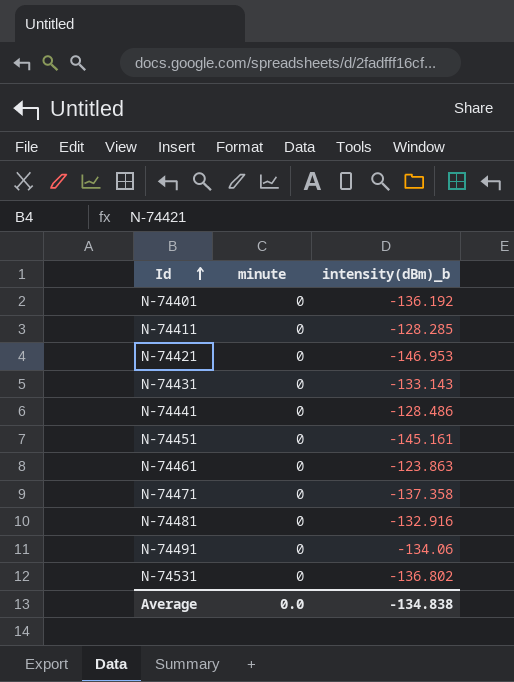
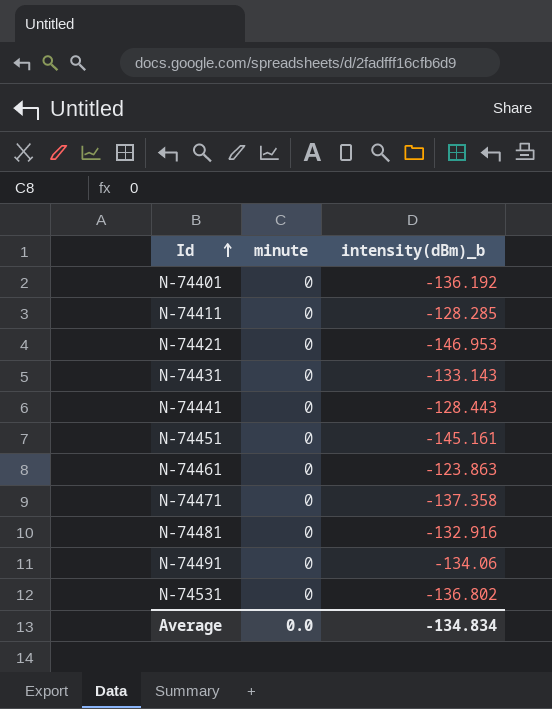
N-74441 | intensity(dBm)_b: -128.486 -> -128.443
Average | intensity(dBm)_b: -134.838 -> -134.834

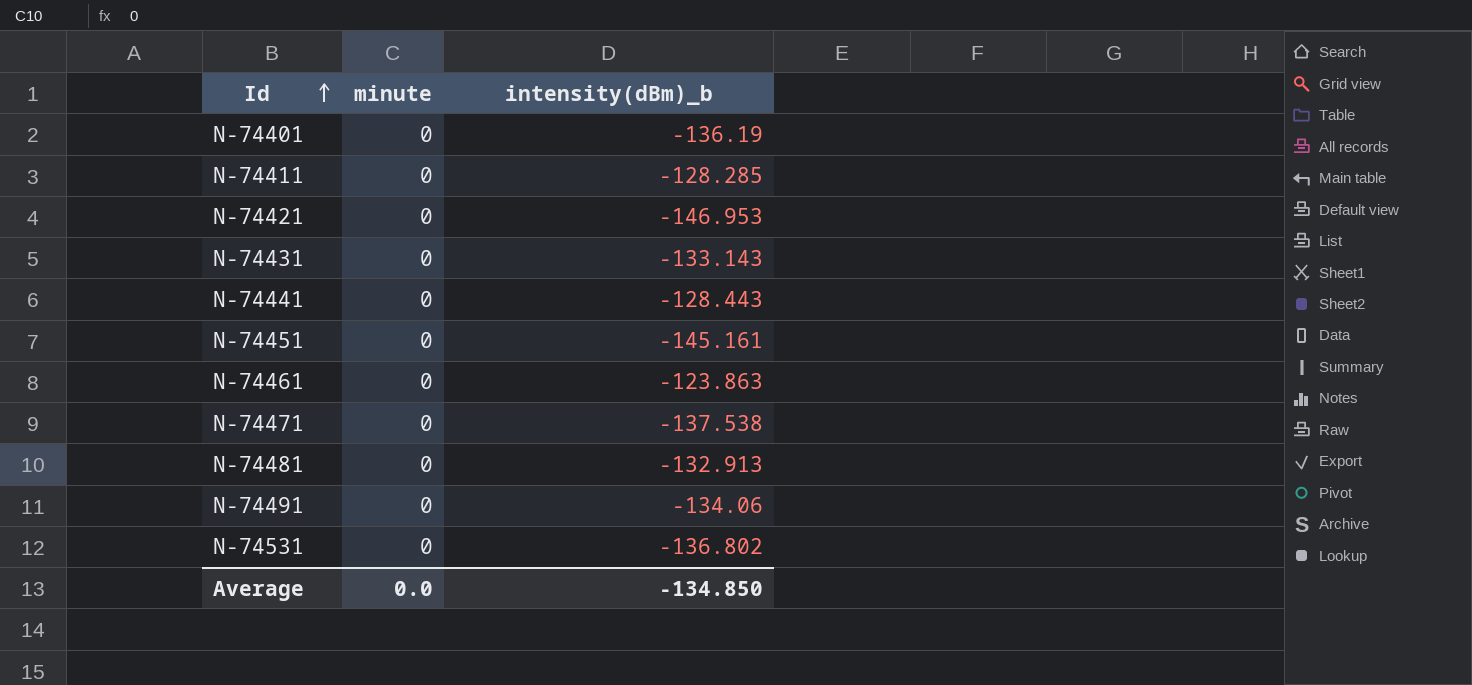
N-74401 | intensity(dBm)_b: -136.192 -> -136.19
N-74471 | intensity(dBm)_b: -137.358 -> -137.538
N-74481 | intensity(dBm)_b: -132.916 -> -132.913
Average | intensity(dBm)_b: -134.834 -> -134.850

